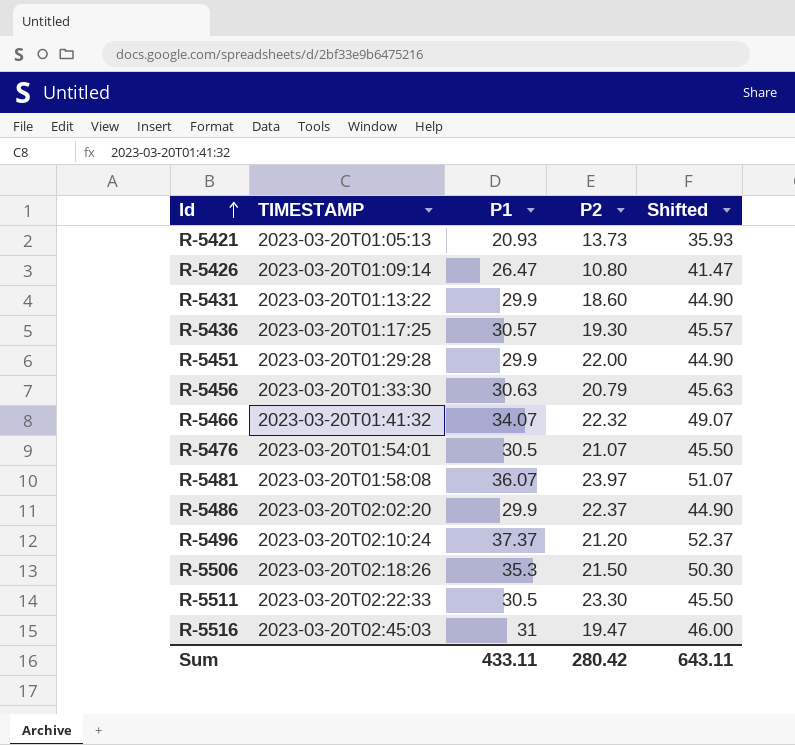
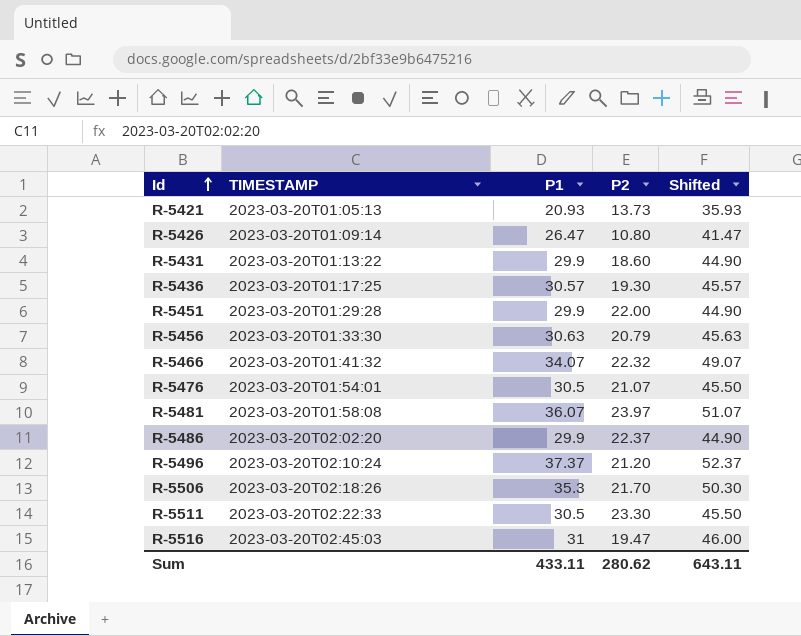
R-5506 | P2: 21.50 -> 21.70
Sum | P2: 280.42 -> 280.62

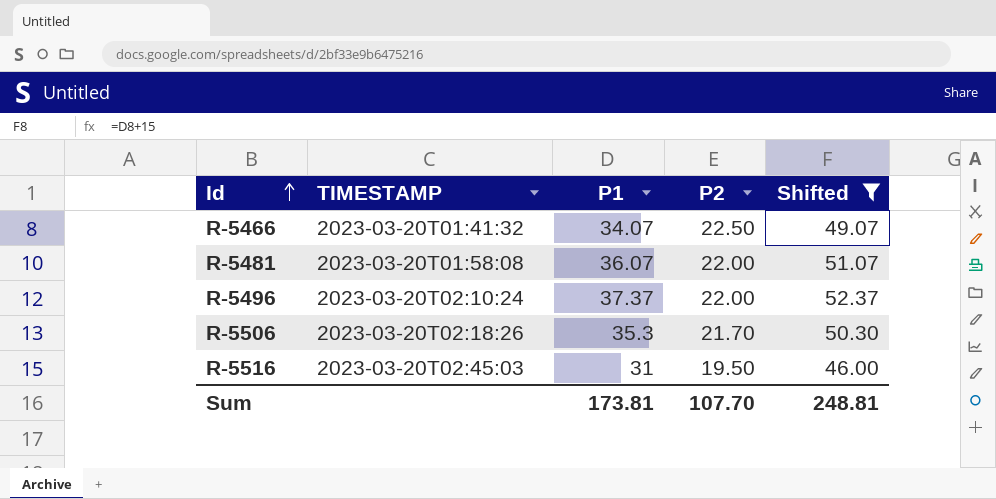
filter: none -> Shifted >= 46.00
R-5466 | P2: 22.32 -> 22.50
R-5481 | P2: 23.97 -> 22.00
R-5496 | P2: 21.20 -> 22.00
R-5516 | P2: 19.47 -> 19.50
Sum | P1: 433.11 -> 173.81
Sum | P2: 280.62 -> 107.70
Sum | Shifted: 643.11 -> 248.81

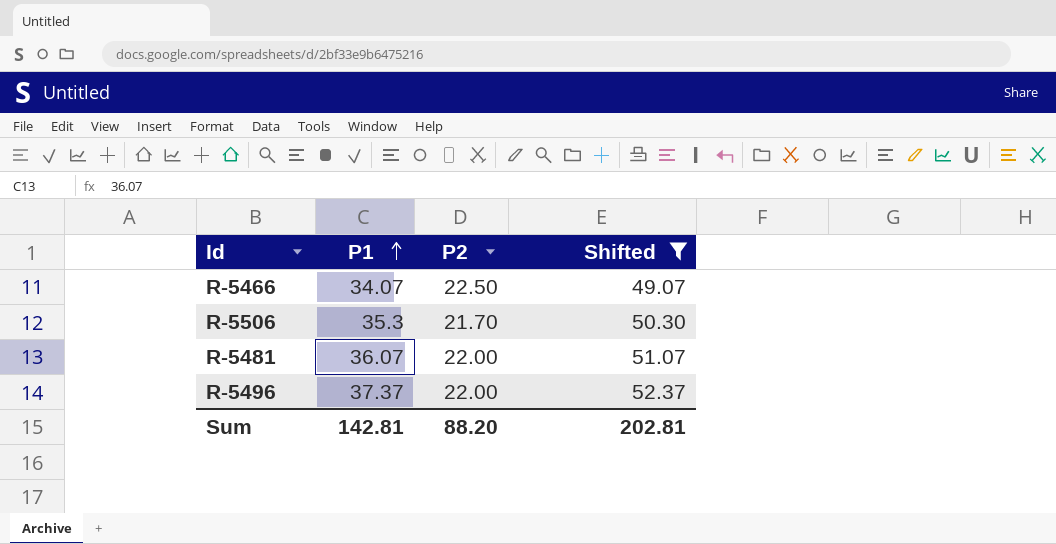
row order: Id ascending -> P1 ascending
column TIMESTAMP | position: 2 -> none
row R-5516: 2023-03-20T02:45:03 | 31 | 19.50 | 46.00 -> none
Sum | P1: 173.81 -> 142.81
Sum | P2: 107.70 -> 88.20
Sum | Shifted: 248.81 -> 202.81

